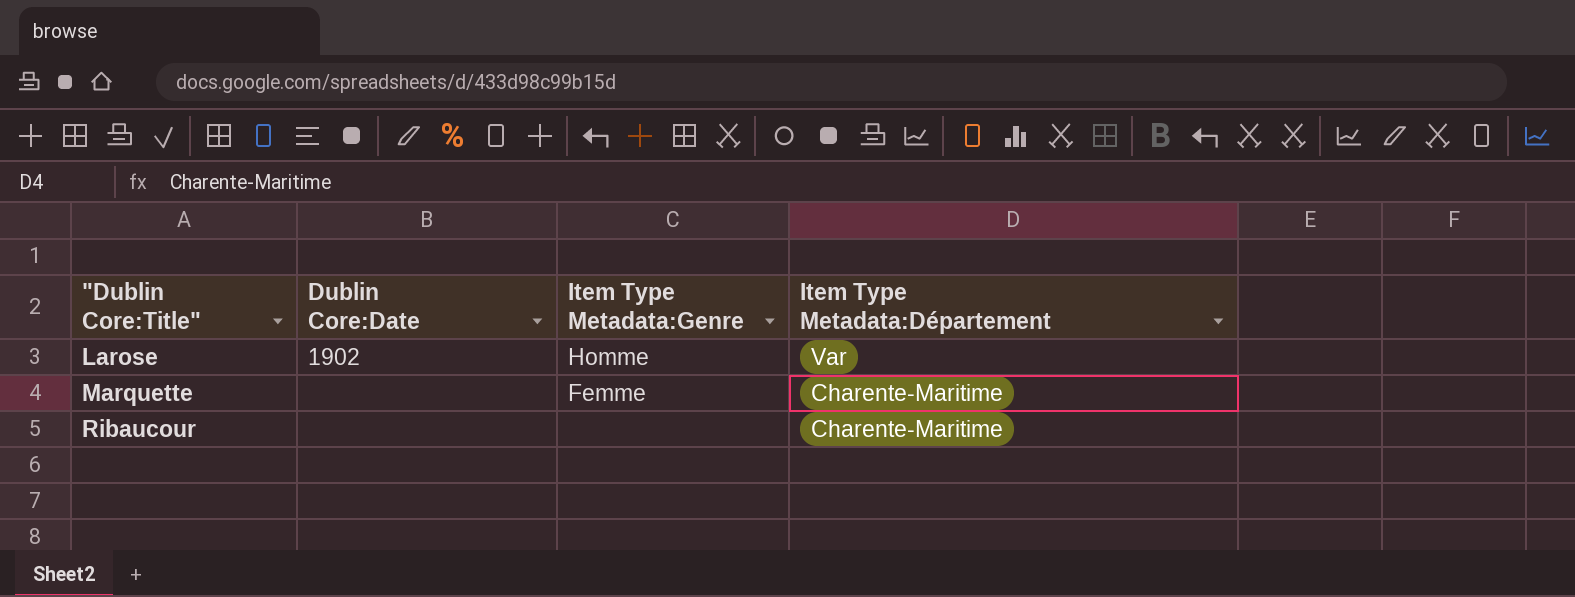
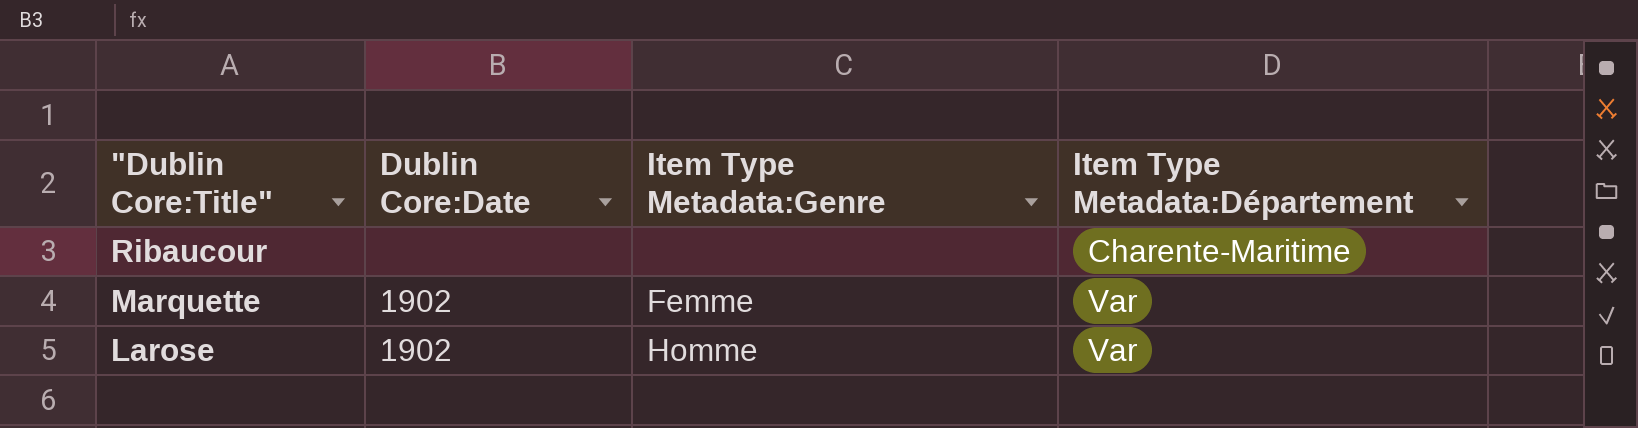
row order: "Dublin Core:Title" ascending -> "Dublin Core:Title" descending
Marquette | Dublin Core:Date: none -> 1902
Marquette | Item Type Metadata:Département: Charente-Maritime -> Var

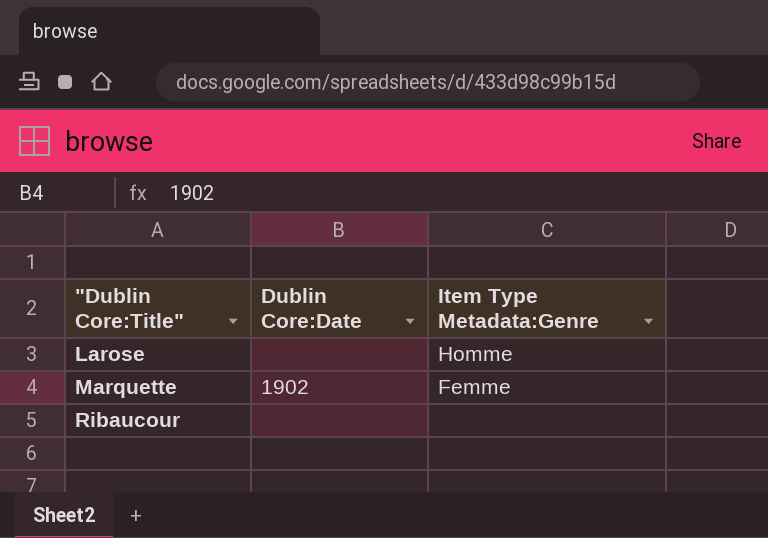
row order: "Dublin Core:Title" descending -> "Dublin Core:Title" ascending
column Item Type Metadata:Département | position: 4 -> none
Larose | Dublin Core:Date: 1902 -> none

